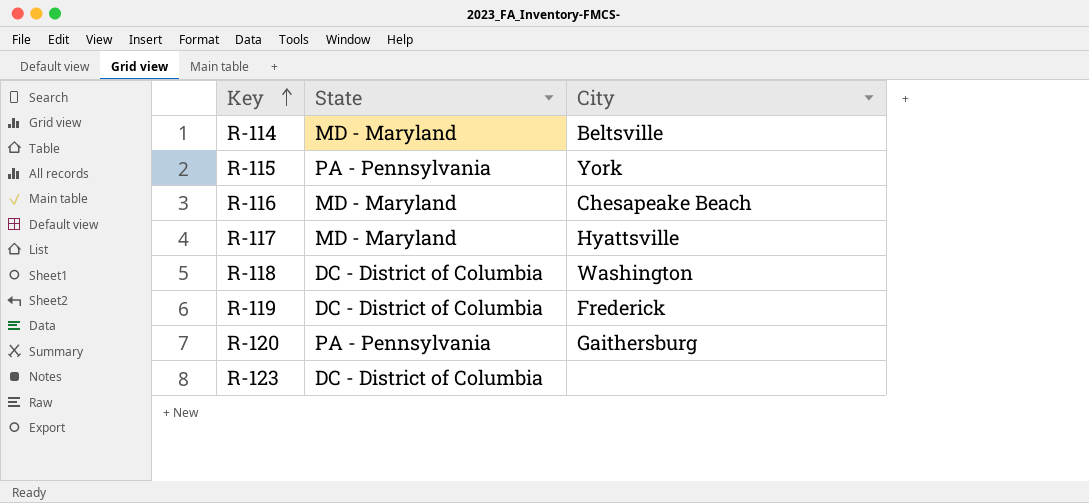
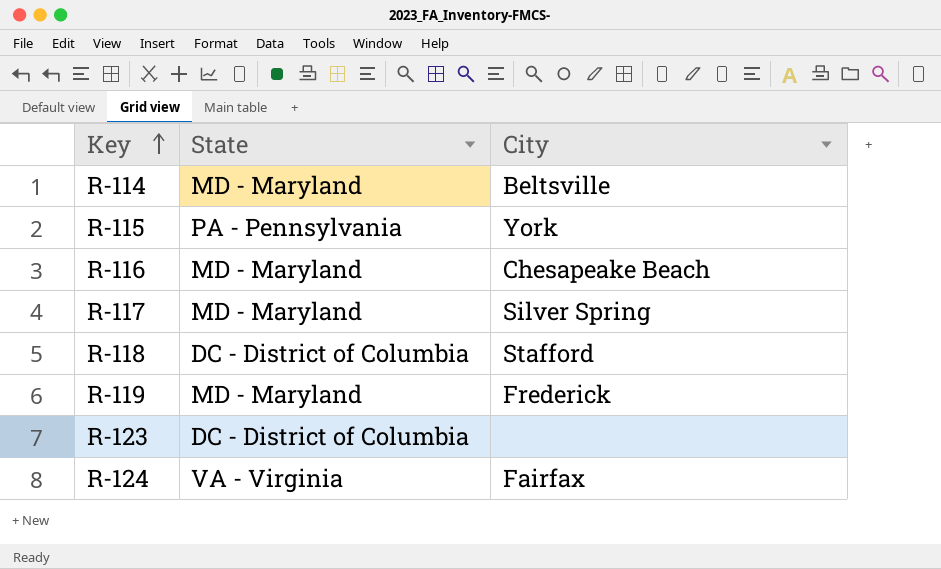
row R-120: PA - Pennsylvania | Gaithersburg -> none
R-117 | City: Hyattsville -> Silver Spring
R-118 | City: Washington -> Stafford
R-119 | State: DC - District of Columbia -> MD - Maryland
row R-124: none -> VA - Virginia | Fairfax

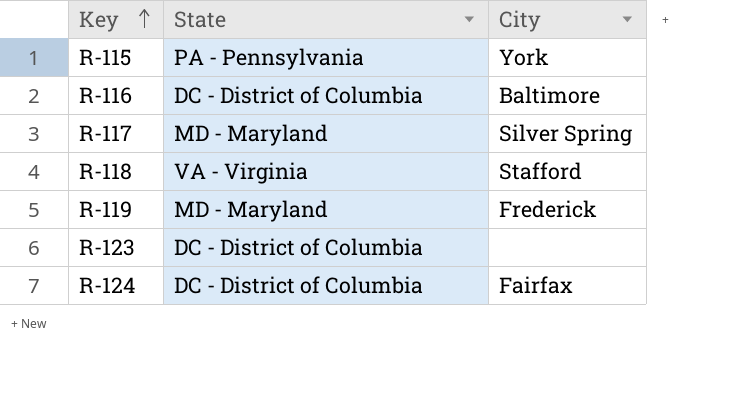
row R-114: MD - Maryland | Beltsville -> none
R-116 | State: MD - Maryland -> DC - District of Columbia
R-116 | City: Chesapeake Beach -> Baltimore
R-118 | State: DC - District of Columbia -> VA - Virginia
R-124 | State: VA - Virginia -> DC - District of Columbia

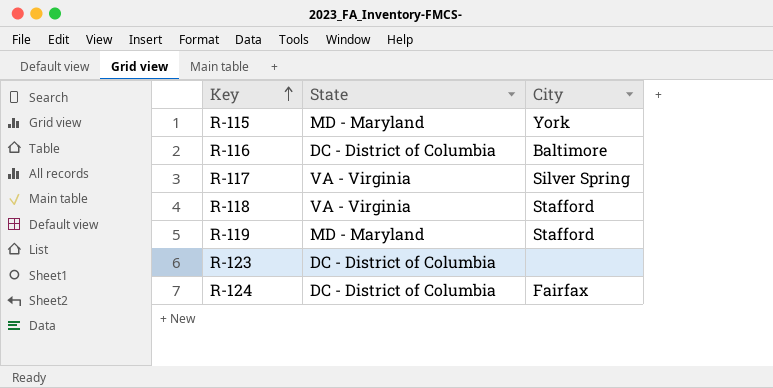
R-115 | State: PA - Pennsylvania -> MD - Maryland
R-117 | State: MD - Maryland -> VA - Virginia
R-119 | City: Frederick -> Stafford

